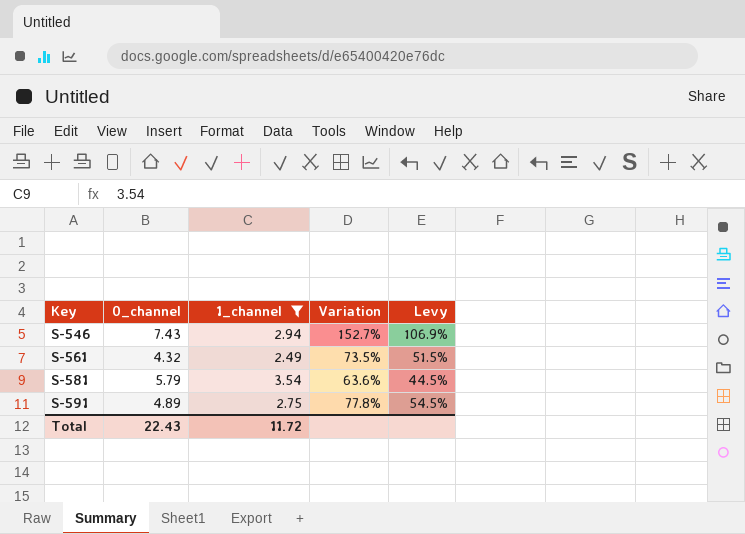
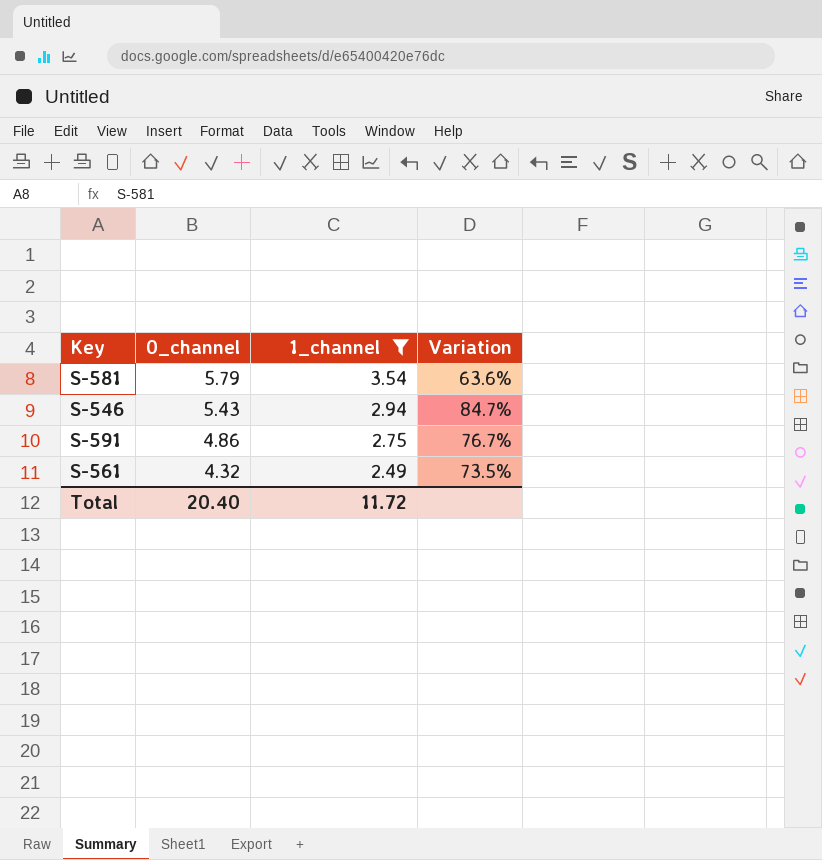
row order: Key ascending -> 0_channel descending
column Levy | formula: [Variation] * 0.7 -> none
S-546 | 0_channel: 7.43 -> 5.43
S-546 | Variation: 152.7% -> 84.7%
S-591 | 0_channel: 4.89 -> 4.86
S-591 | Variation: 77.8% -> 76.7%
Total | 0_channel: 22.43 -> 20.40

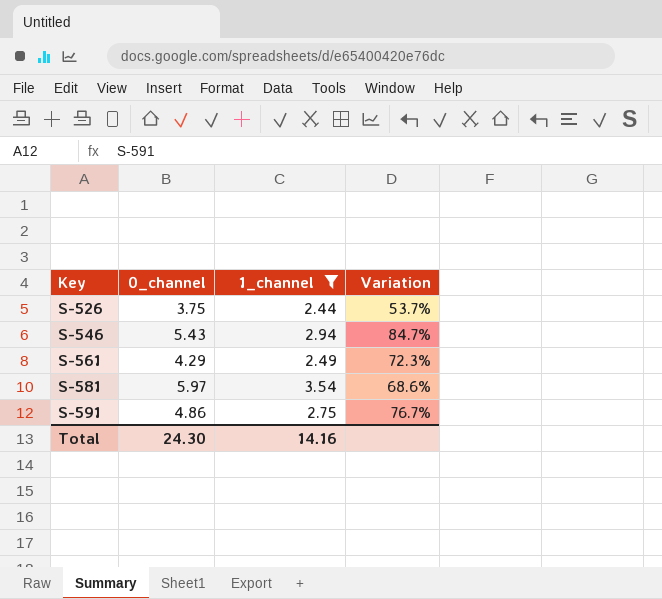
row order: 0_channel descending -> Key ascending
row S-526: none -> 3.75 | 2.44 | 53.7%
S-561 | 0_channel: 4.32 -> 4.29
S-561 | Variation: 73.5% -> 72.3%
S-581 | 0_channel: 5.79 -> 5.97
S-581 | Variation: 63.6% -> 68.6%
Total | 0_channel: 20.40 -> 24.30
Total | 1_channel: 11.72 -> 14.16

